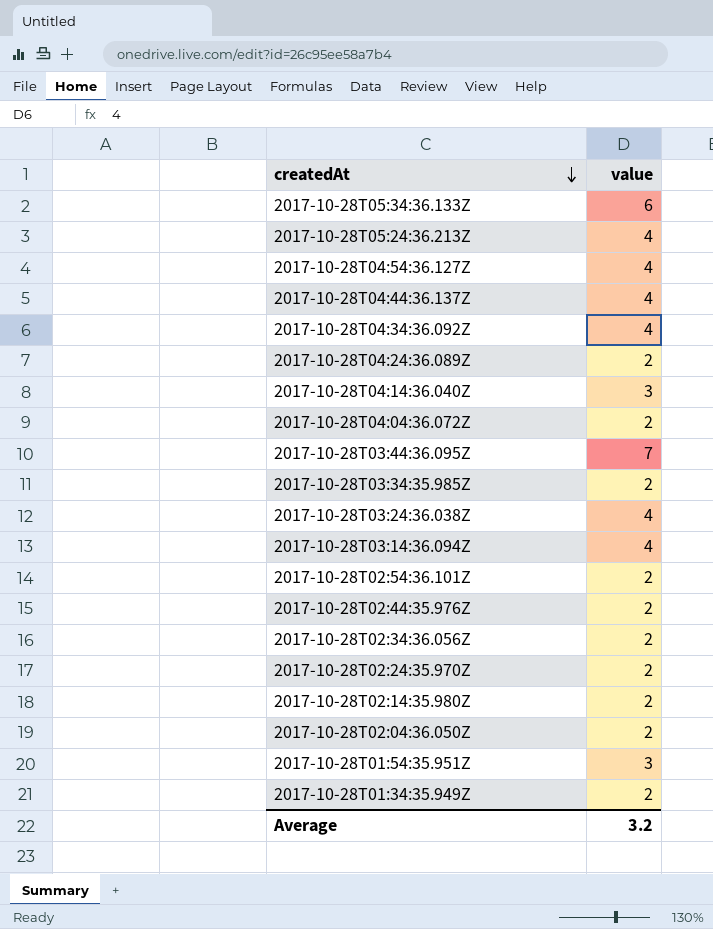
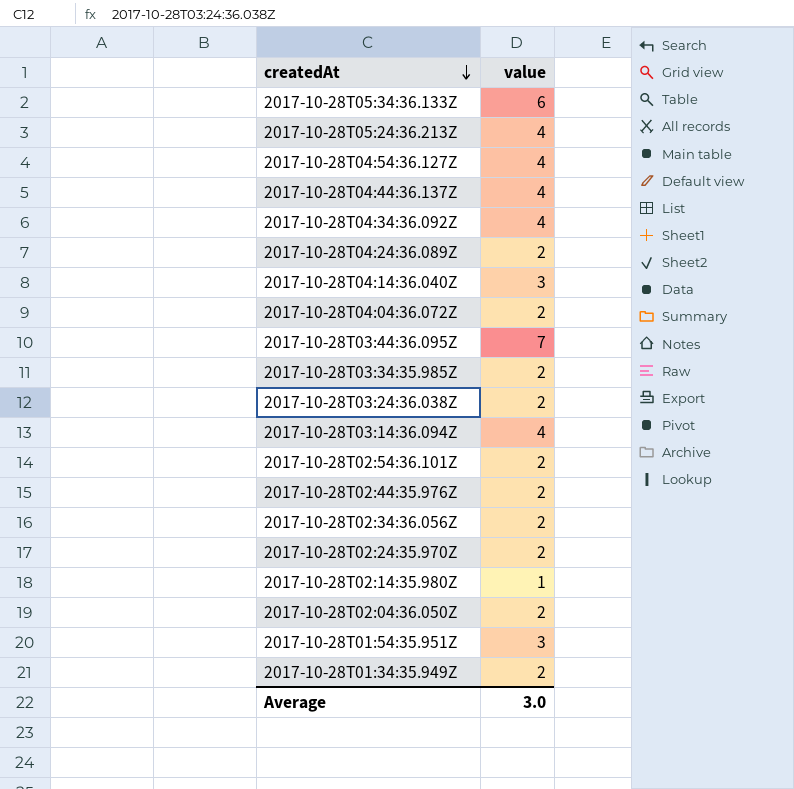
2017-10-28T03:24:36.038Z | value: 4 -> 2
2017-10-28T02:14:35.980Z | value: 2 -> 1
Average | value: 3.2 -> 3.0

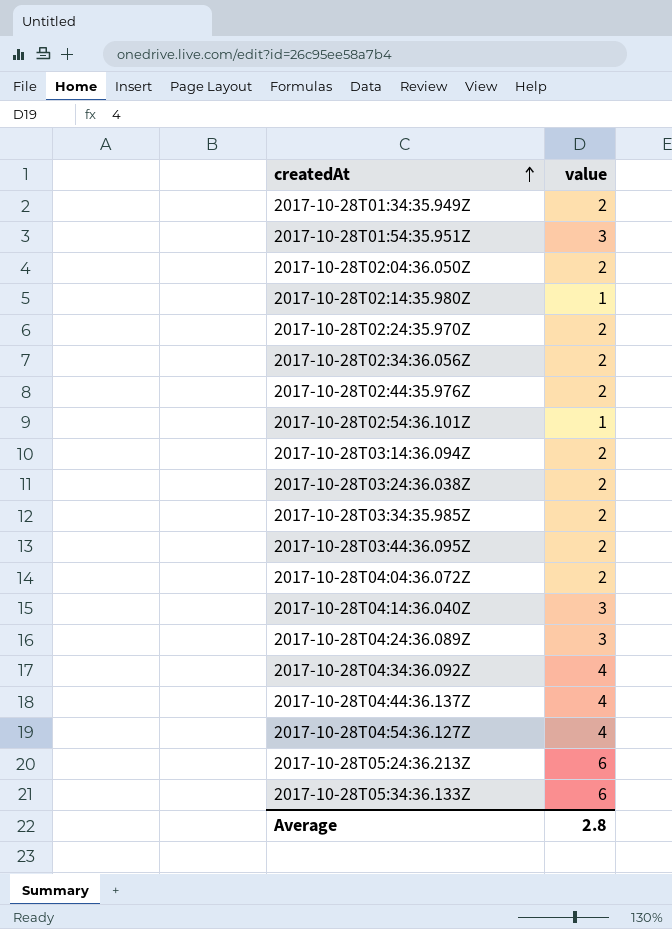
row order: createdAt descending -> createdAt ascending
2017-10-28T02:54:36.101Z | value: 2 -> 1
2017-10-28T03:14:36.094Z | value: 4 -> 2
2017-10-28T03:44:36.095Z | value: 7 -> 2
2017-10-28T04:24:36.089Z | value: 2 -> 3
2017-10-28T05:24:36.213Z | value: 4 -> 6
Average | value: 3.0 -> 2.8

